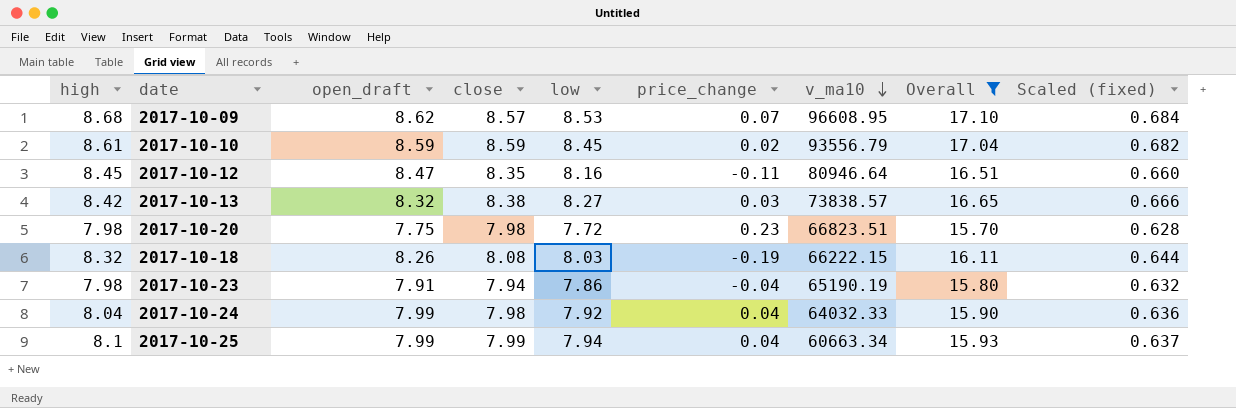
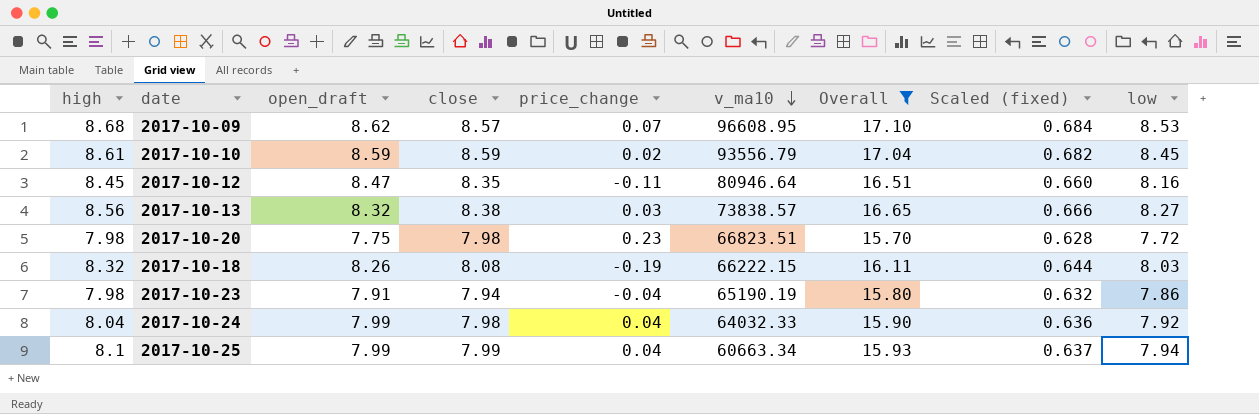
column low | position: 5 -> 9
2017-10-13 | high: 8.42 -> 8.56

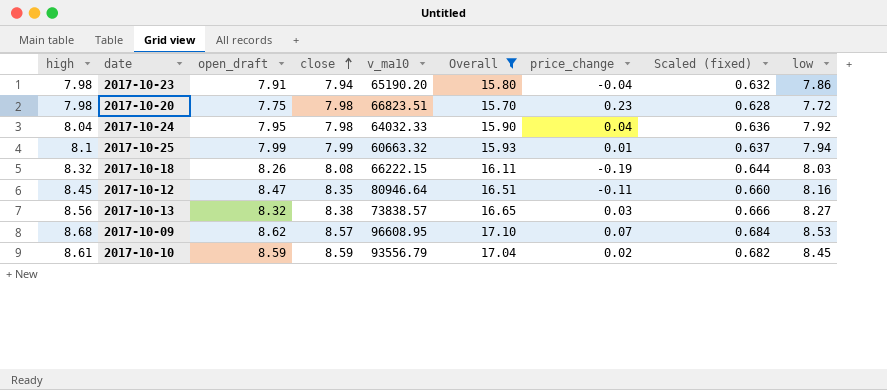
row order: v_ma10 descending -> close ascending
column price_change | position: 5 -> 7
2017-10-23 | v_ma10: 65190.19 -> 65190.20
2017-10-24 | open_draft: 7.99 -> 7.95
2017-10-25 | v_ma10: 60663.34 -> 60663.32
2017-10-25 | price_change: 0.04 -> 0.01

